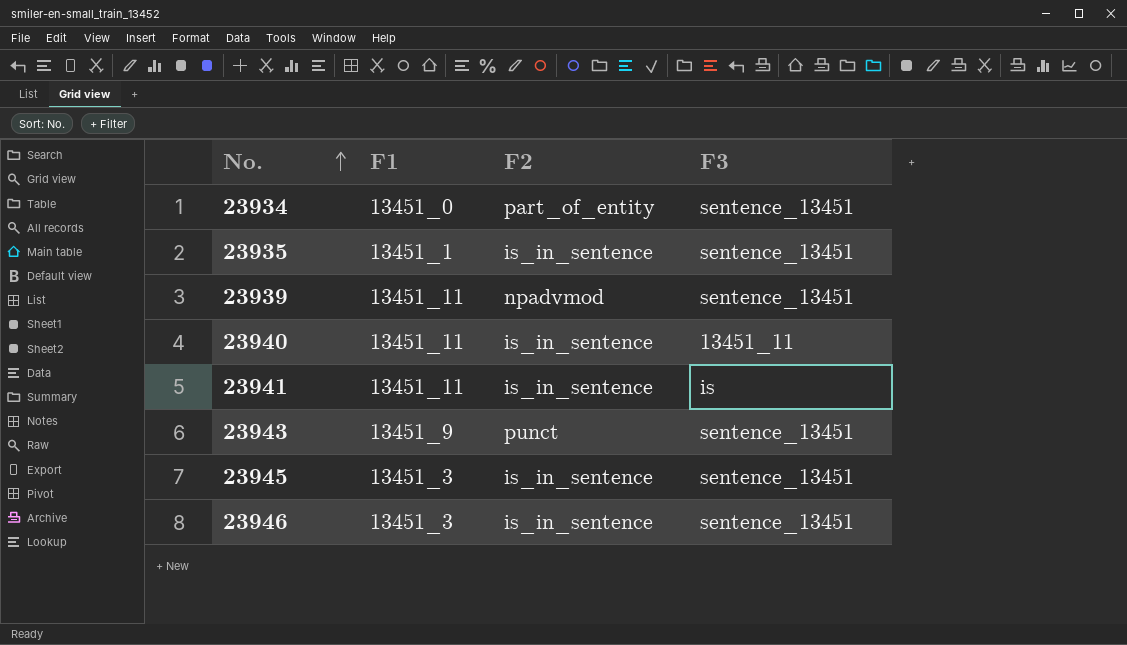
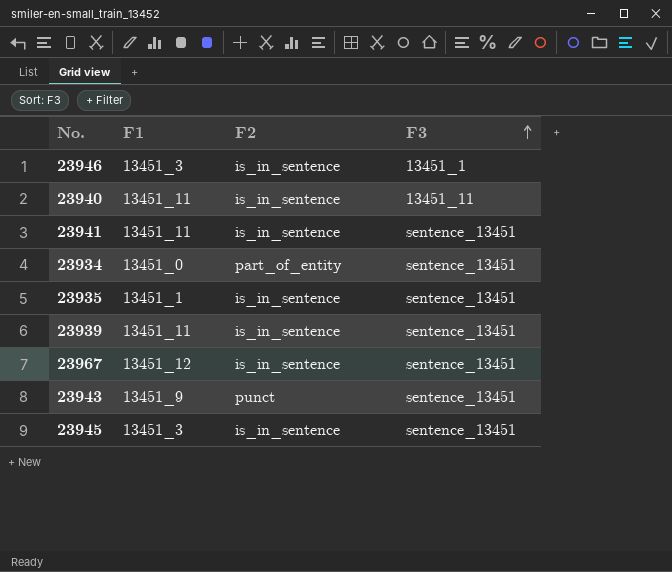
row order: No. ascending -> F3 ascending
23946 | F3: sentence_13451 -> 13451_1
23941 | F3: is -> sentence_13451
23939 | F2: npadvmod -> is_in_sentence
row 23967: none -> 13451_12 | is_in_sentence | sentence_13451

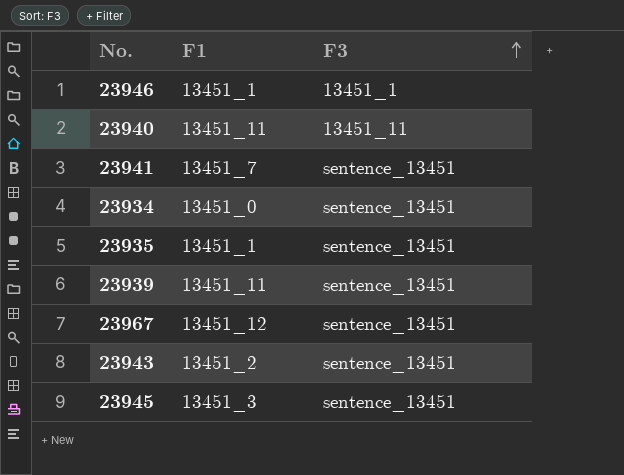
column F2 | position: 3 -> none
23946 | F1: 13451_3 -> 13451_1
23941 | F1: 13451_11 -> 13451_7
23943 | F1: 13451_9 -> 13451_2

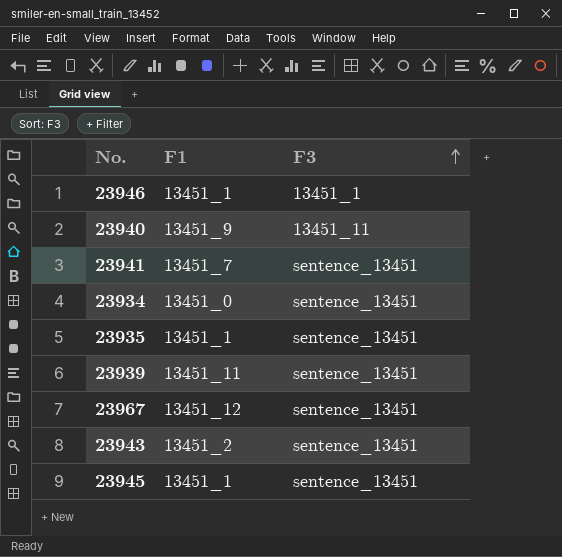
23940 | F1: 13451_11 -> 13451_9
23945 | F1: 13451_3 -> 13451_1

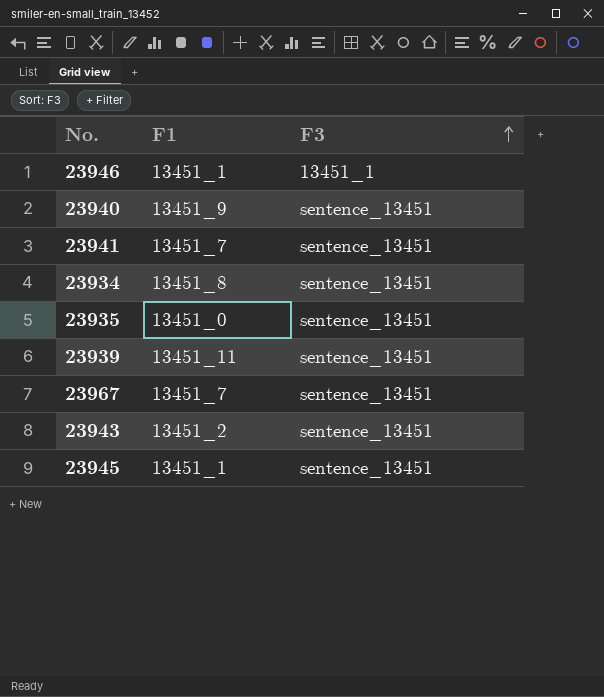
23940 | F3: 13451_11 -> sentence_13451
23934 | F1: 13451_0 -> 13451_8
23935 | F1: 13451_1 -> 13451_0
23967 | F1: 13451_12 -> 13451_7

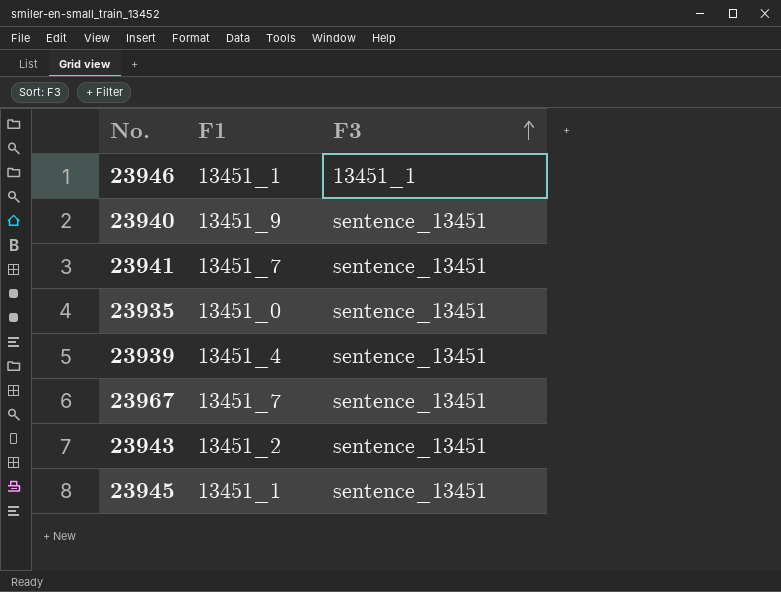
row 23934: 13451_8 | sentence_13451 -> none
23939 | F1: 13451_11 -> 13451_4

